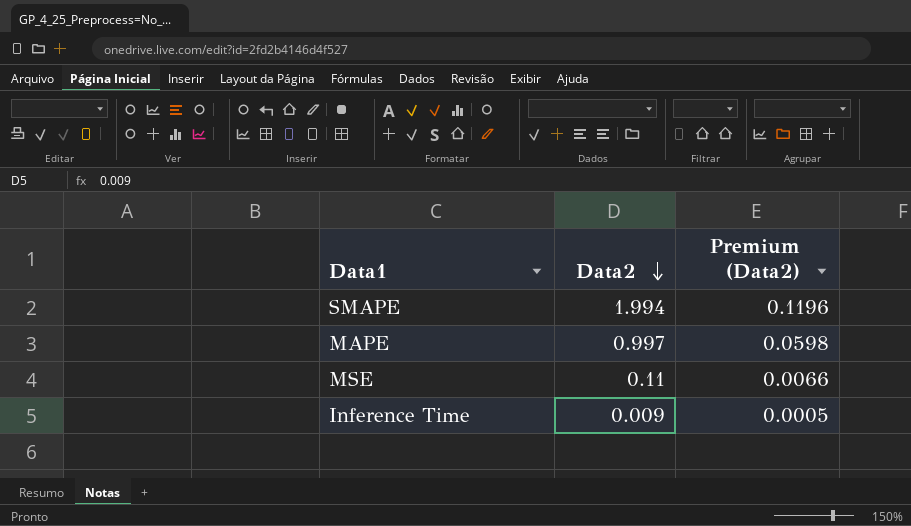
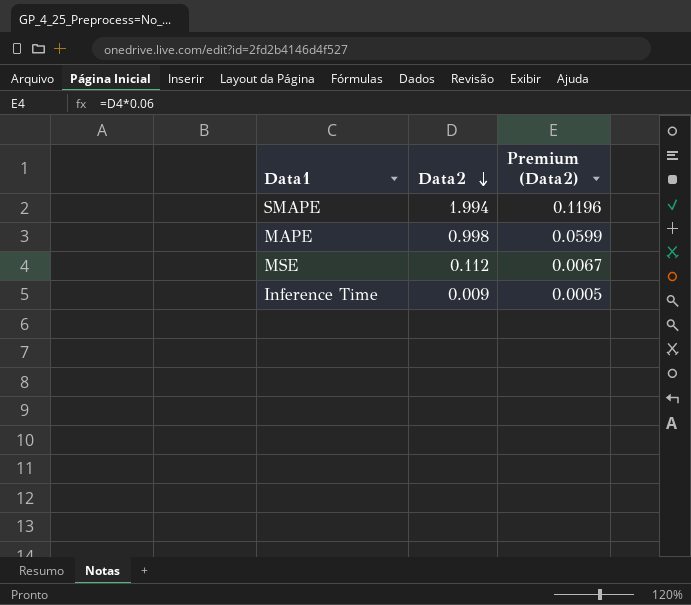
MAPE | Data2: 0.997 -> 0.998
MAPE | Premium (Data2): 0.0598 -> 0.0599
MSE | Data2: 0.11 -> 0.112
MSE | Premium (Data2): 0.0066 -> 0.0067

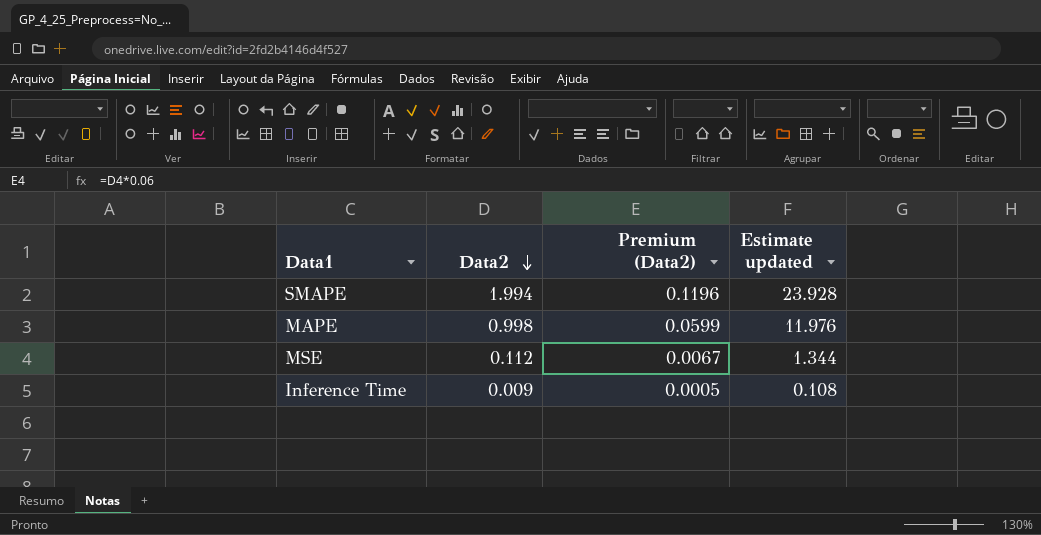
column Estimate updated | formula: none -> [Data2] * 12

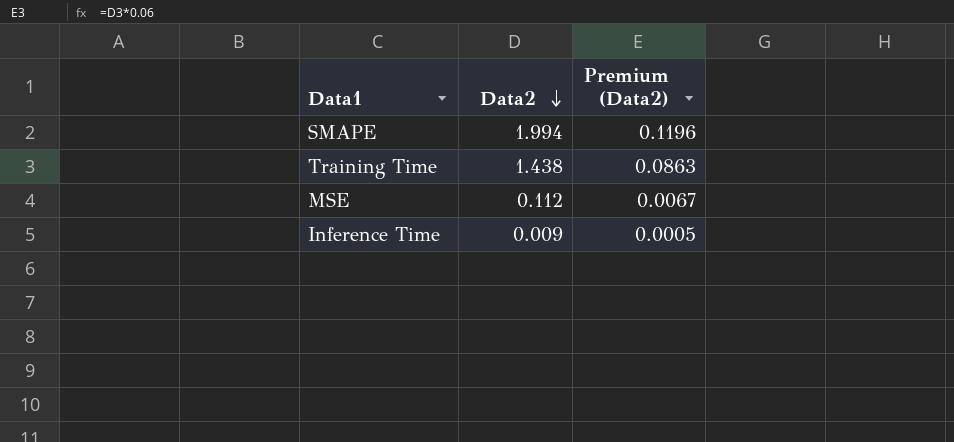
column Estimate updated | formula: [Data2] * 12 -> none
row MAPE: 0.998 | 0.0599 | 11.976 -> none
row Training Time: none -> 1.438 | 0.0863

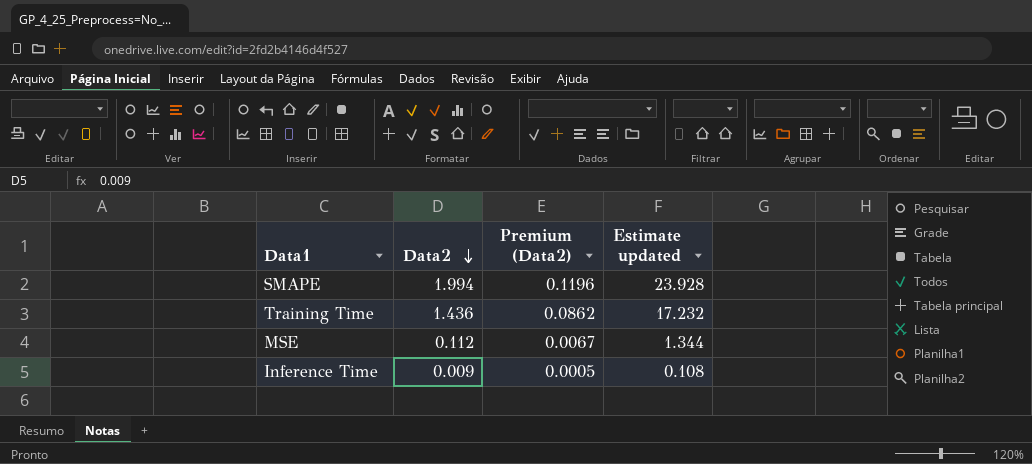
column Estimate updated | formula: none -> [Data2] * 12
Training Time | Data2: 1.438 -> 1.436
Training Time | Premium (Data2): 0.0863 -> 0.0862

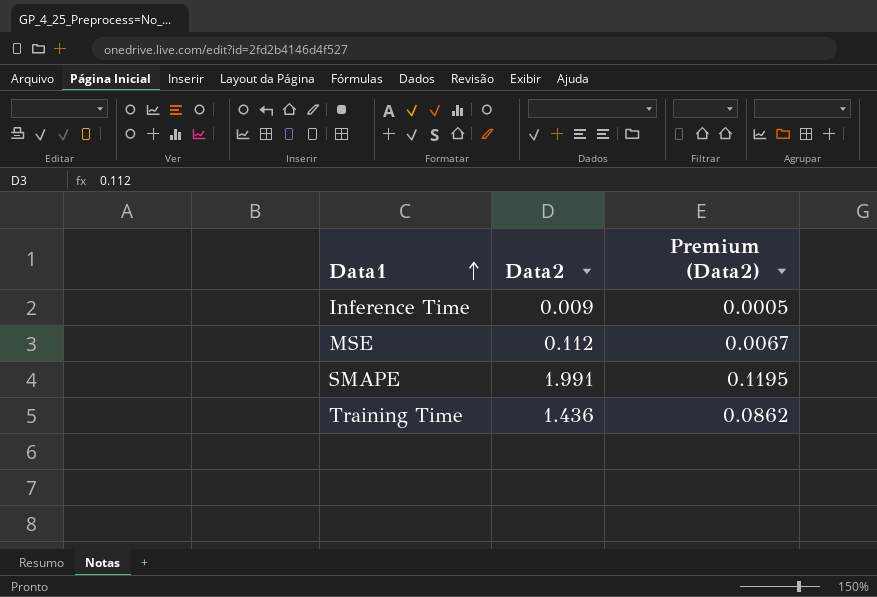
row order: Data2 descending -> Data1 ascending
column Estimate updated | formula: [Data2] * 12 -> none
SMAPE | Data2: 1.994 -> 1.991
SMAPE | Premium (Data2): 0.1196 -> 0.1195

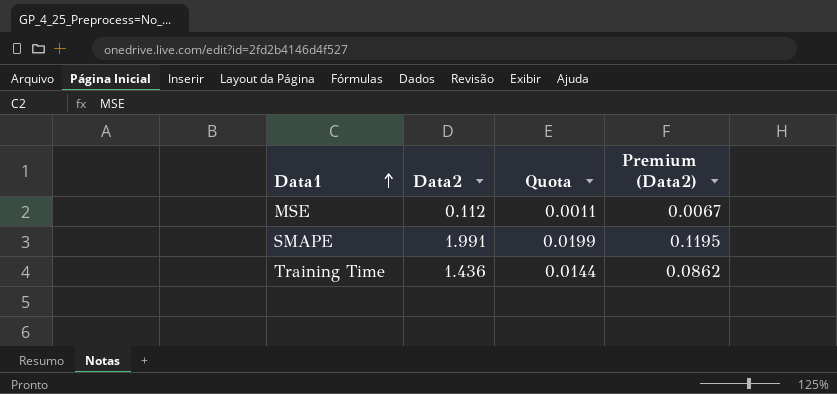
column Quota | formula: none -> [Data2] * 0.01
row Inference Time: 0.009 | 0.0005 -> none

